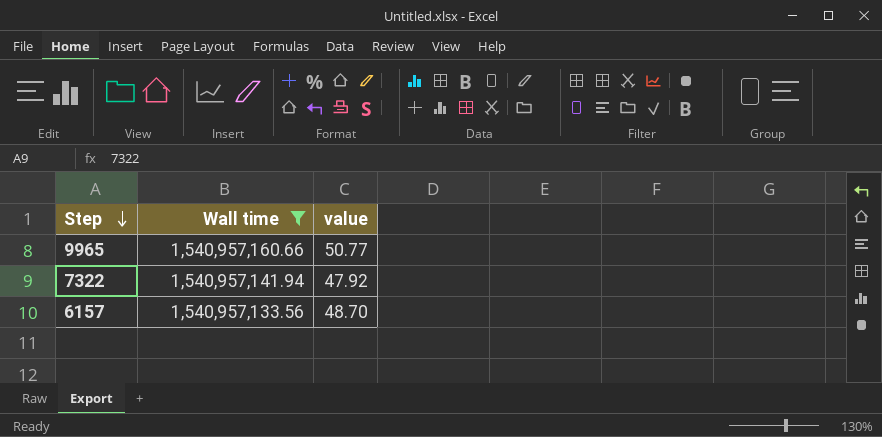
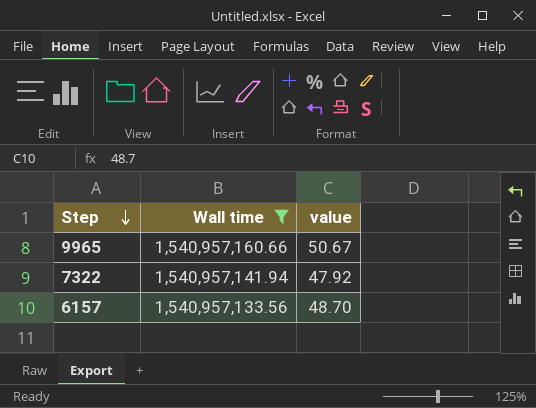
9965 | value: 50.77 -> 50.67

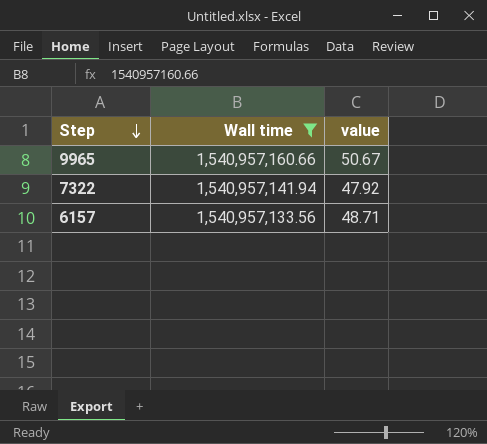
6157 | value: 48.70 -> 48.71

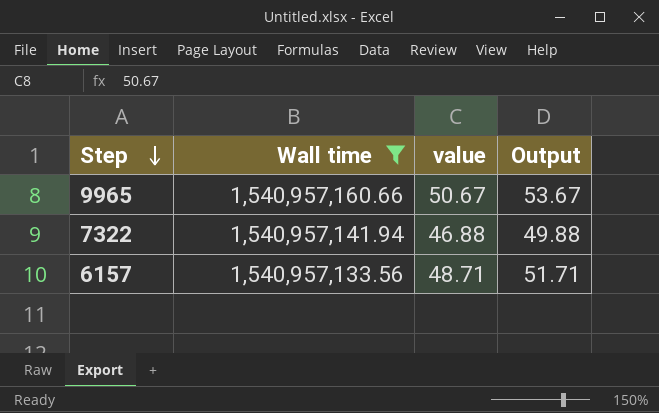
column Output | formula: none -> [value] + 3
7322 | value: 47.92 -> 46.88

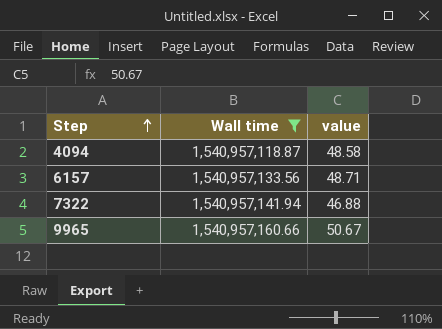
row order: Step descending -> Step ascending
column Output | formula: [value] + 3 -> none
row 4094: none -> 1,540,957,118.87 | 48.58

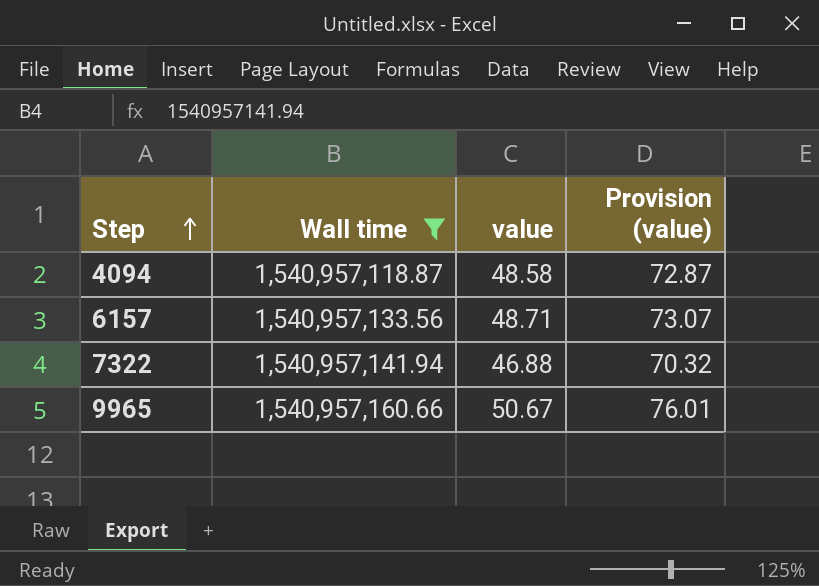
column Provision (value) | formula: none -> [value] * 1.5

